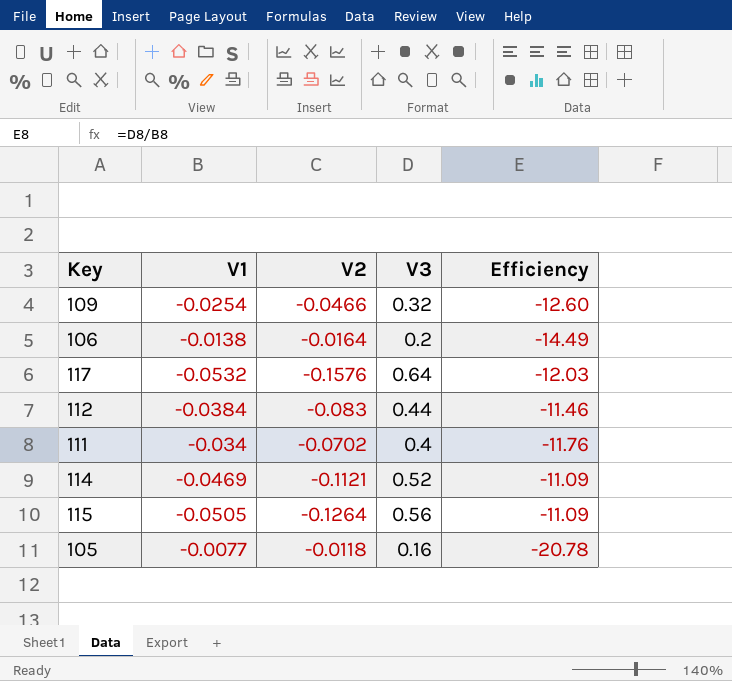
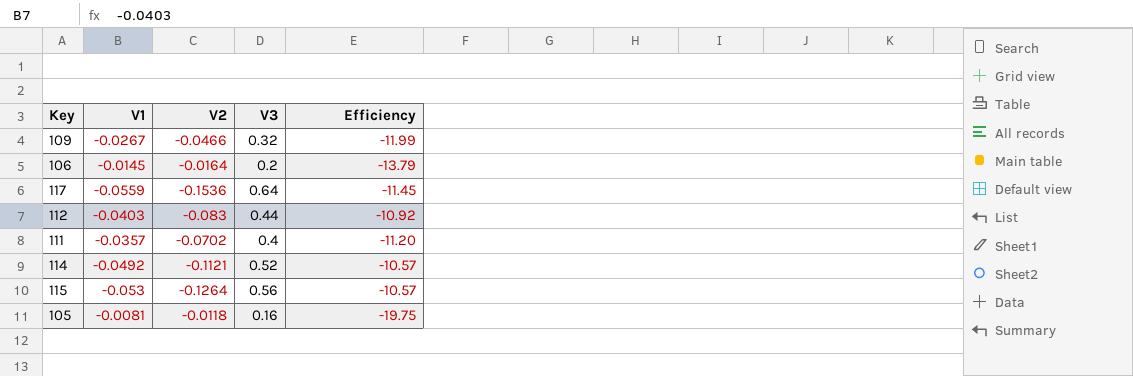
109 | V1: -0.0254 -> -0.0267
109 | Efficiency: -12.60 -> -11.99
106 | V1: -0.0138 -> -0.0145
106 | Efficiency: -14.49 -> -13.79
117 | V1: -0.0532 -> -0.0559
117 | V2: -0.1576 -> -0.1536
117 | Efficiency: -12.03 -> -11.45
112 | V1: -0.0384 -> -0.0403
112 | Efficiency: -11.46 -> -10.92
111 | V1: -0.034 -> -0.0357
111 | Efficiency: -11.76 -> -11.20
114 | V1: -0.0469 -> -0.0492
114 | Efficiency: -11.09 -> -10.57
115 | V1: -0.0505 -> -0.053
115 | Efficiency: -11.09 -> -10.57
105 | V1: -0.0077 -> -0.0081
105 | Efficiency: -20.78 -> -19.75

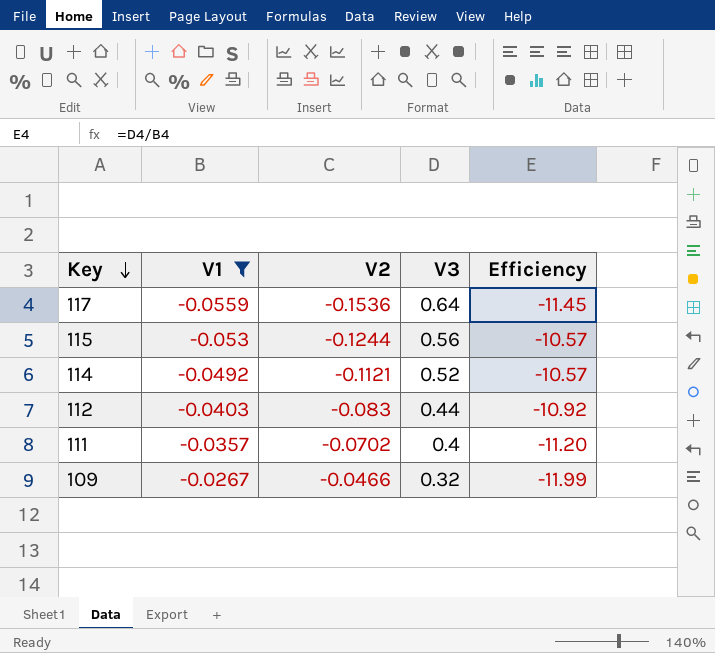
filter: none -> V1 <= -0.0267
row order: none -> Key descending
115 | V2: -0.1264 -> -0.1244

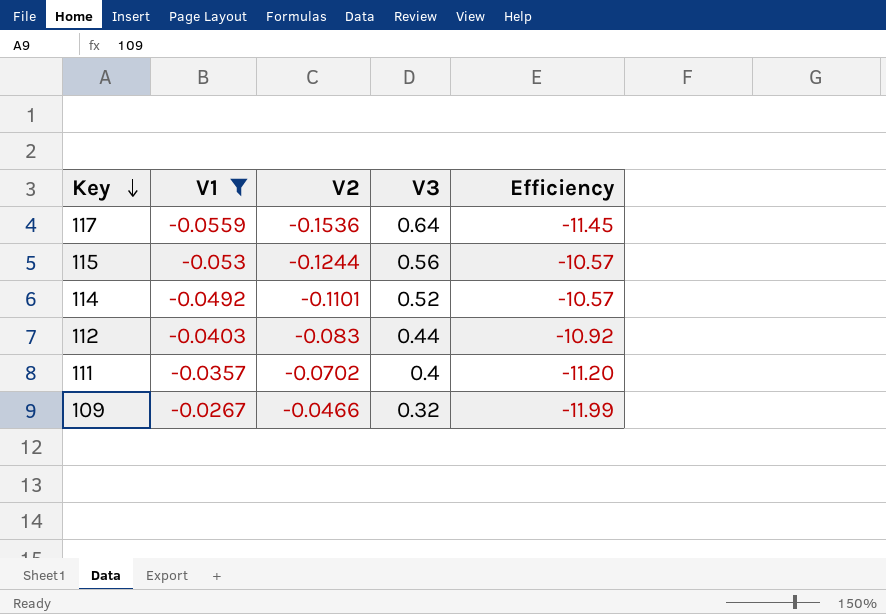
114 | V2: -0.1121 -> -0.1101

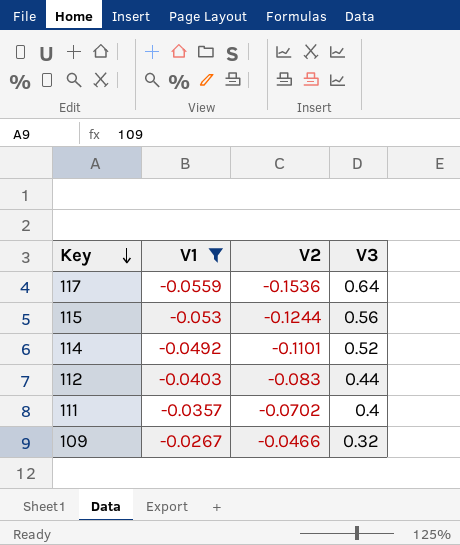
column Efficiency | formula: [V3] / [V1] -> none

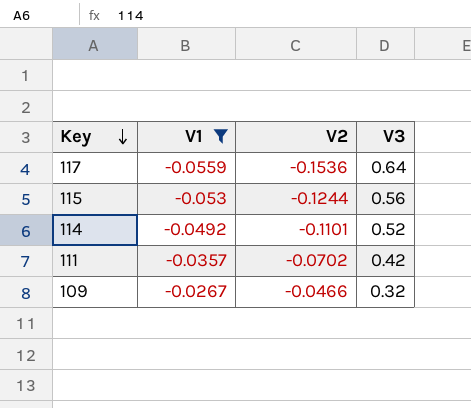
row 112: -0.0403 | -0.083 | 0.44 -> none
111 | V3: 0.4 -> 0.42

